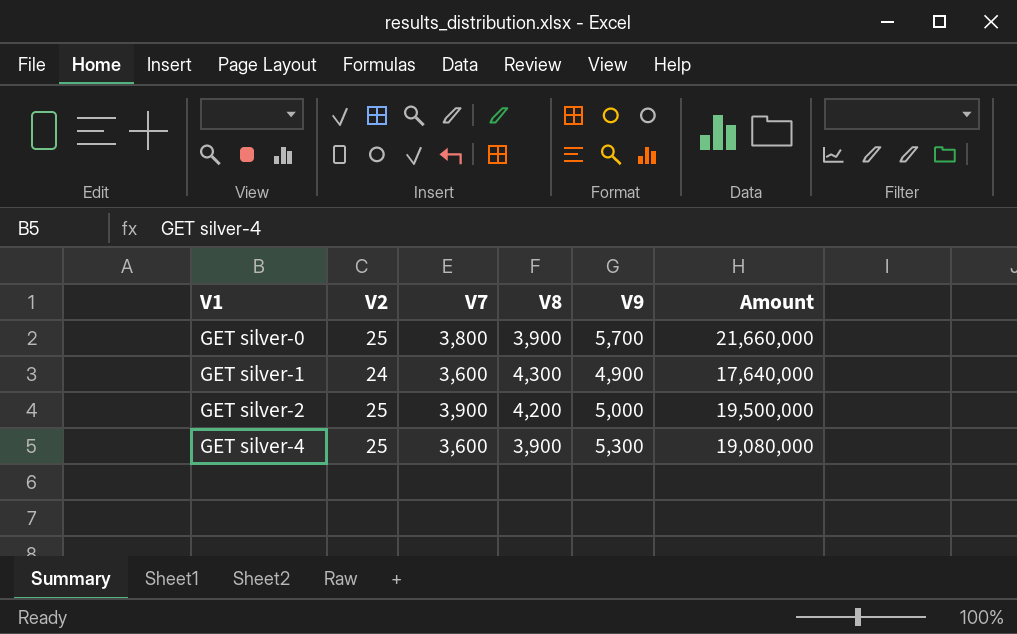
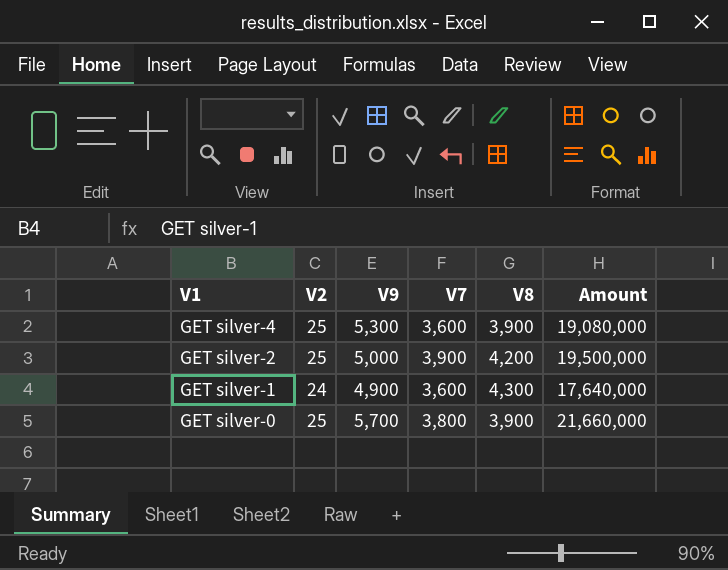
row order: V1 ascending -> V1 descending
column V9 | position: 5 -> 3

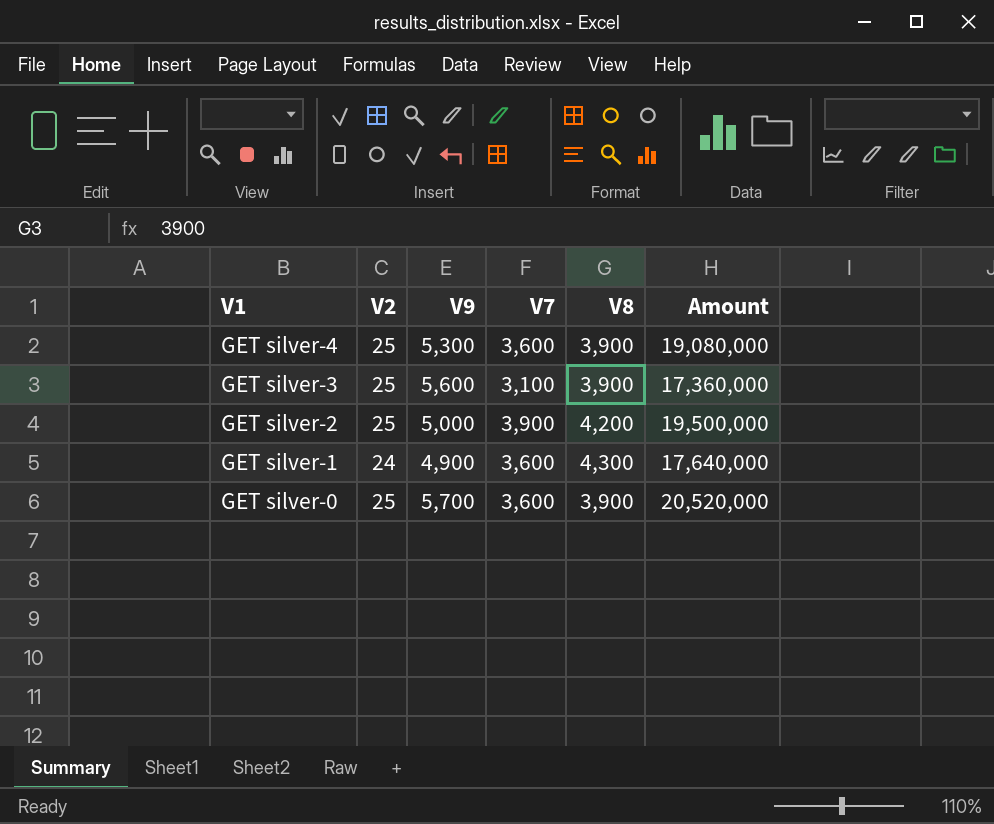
row GET silver-3: none -> 25 | 5,600 | 3,100 | 3,900 | 17,360,000
GET silver-0 | V7: 3,800 -> 3,600
GET silver-0 | Amount: 21,660,000 -> 20,520,000

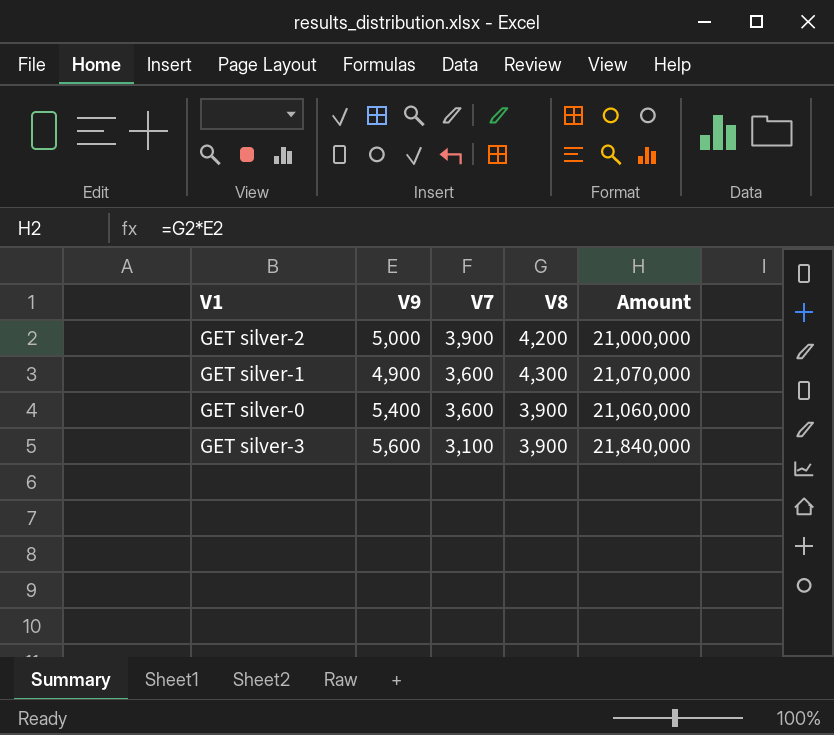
row order: V1 descending -> V7 descending
column V2 | position: 2 -> none
column Amount | formula: [V9] * [V7] -> [V9] * [V8]
row GET silver-4: 25 | 5,300 | 3,600 | 3,900 | 19,080,000 -> none
GET silver-0 | V9: 5,700 -> 5,400

